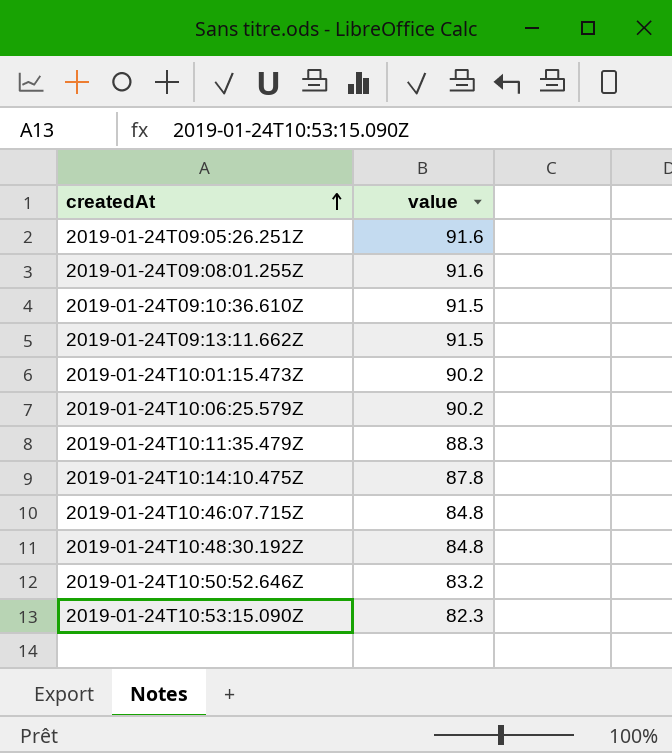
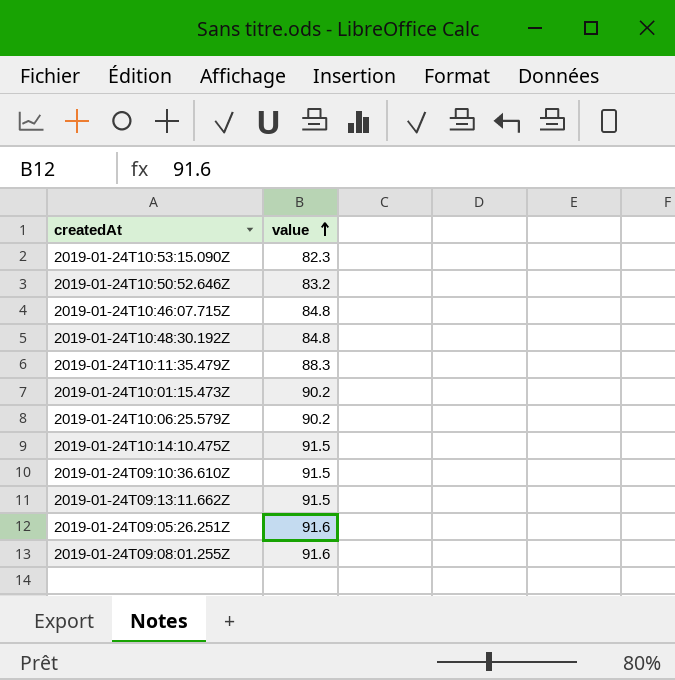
row order: createdAt ascending -> value ascending
2019-01-24T10:14:10.475Z | value: 87.8 -> 91.5

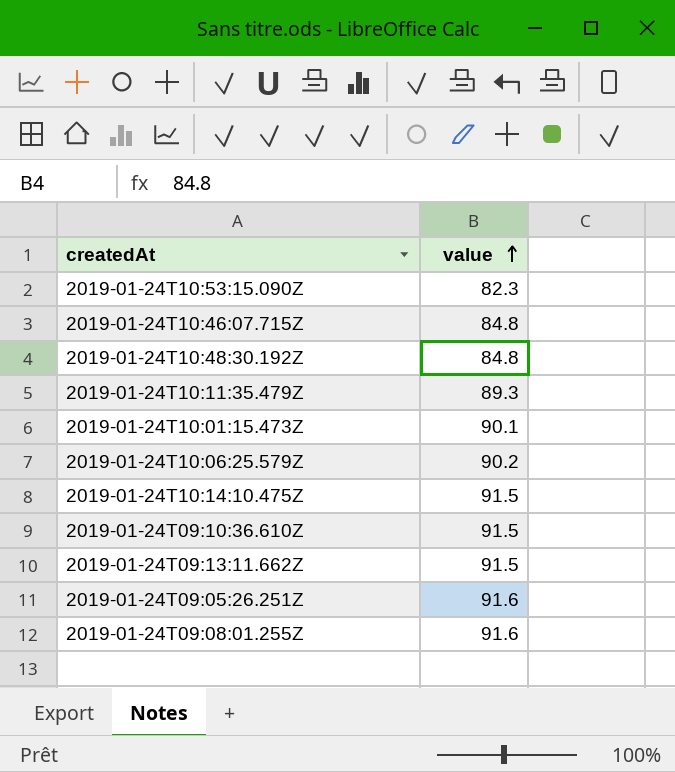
row 2019-01-24T10:50:52.646Z: 83.2 -> none
2019-01-24T10:11:35.479Z | value: 88.3 -> 89.3
2019-01-24T10:01:15.473Z | value: 90.2 -> 90.1

